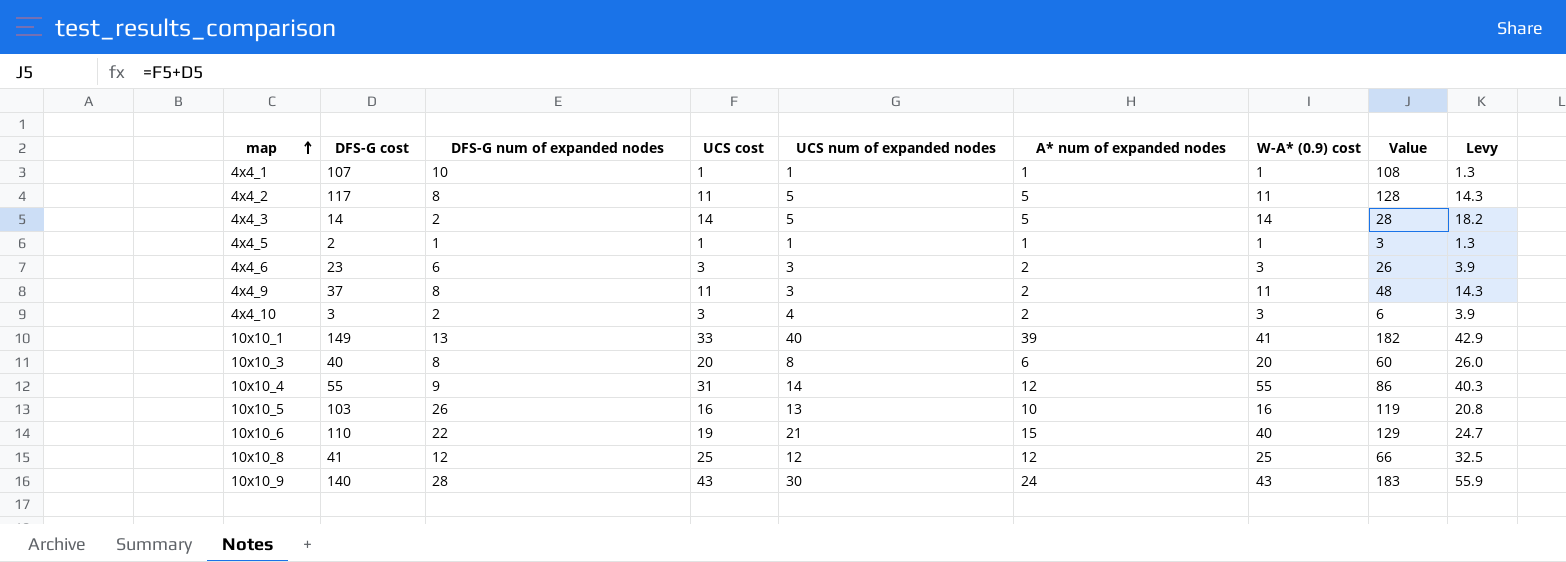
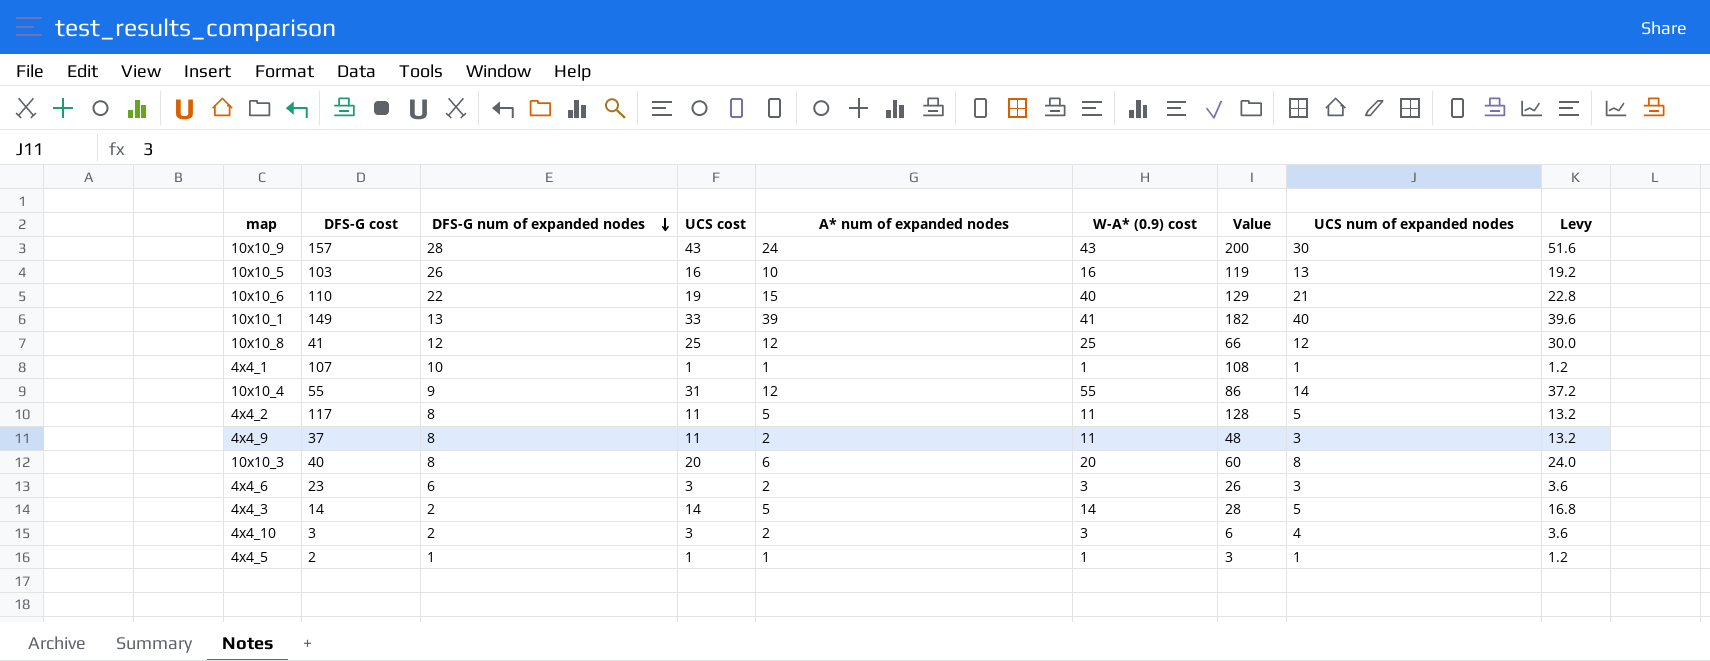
row order: map ascending -> DFS-G num of expanded nodes descending
column UCS num of expanded nodes | position: 5 -> 8
column Levy | formula: [UCS cost] * 1.3 -> [UCS cost] * 1.2
10x10_9 | DFS-G cost: 140 -> 157
10x10_9 | Value: 183 -> 200

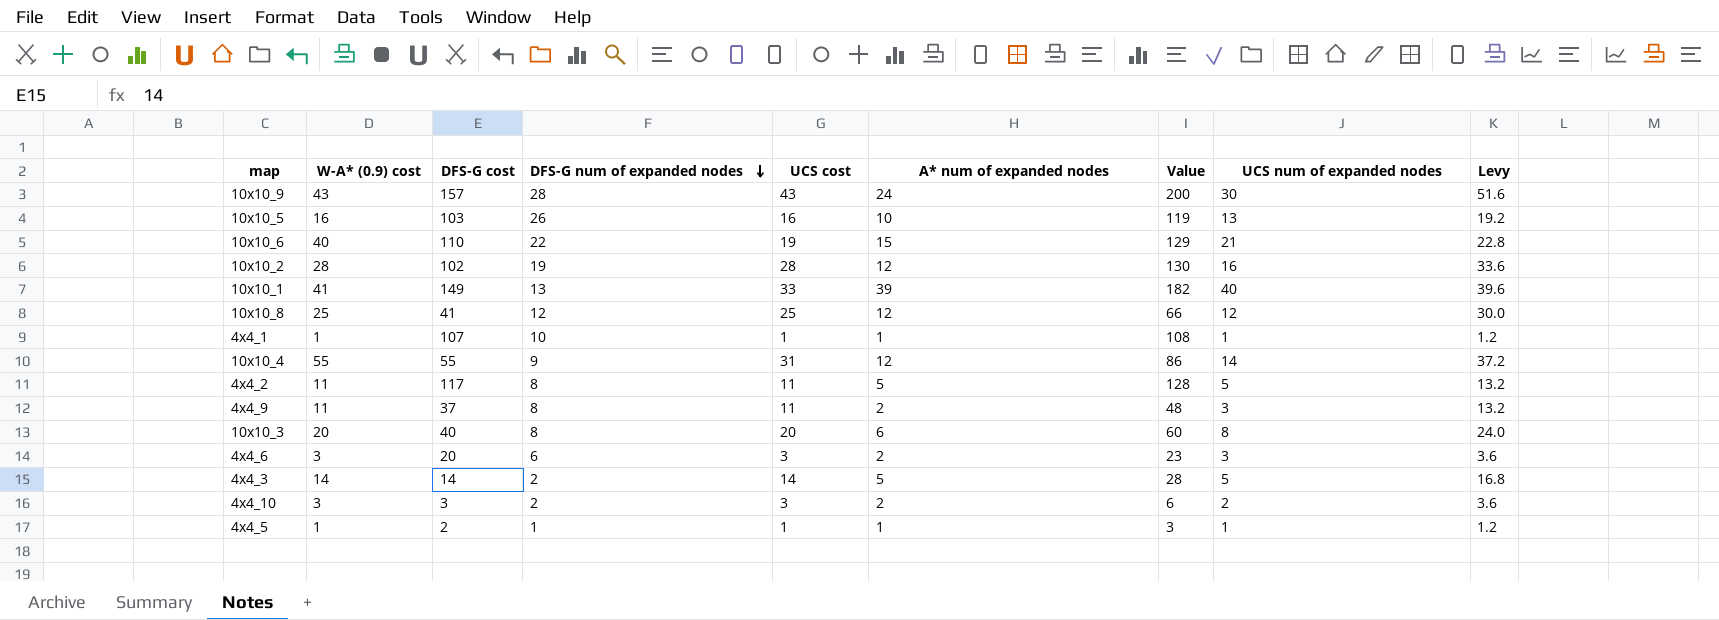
column W-A* (0.9) cost | position: 6 -> 2
row 10x10_2: none -> 28 | 102 | 19 | 28 | 12 | 130 | 16 | 33.6
4x4_6 | DFS-G cost: 23 -> 20
4x4_6 | Value: 26 -> 23
4x4_10 | UCS num of expanded nodes: 4 -> 2

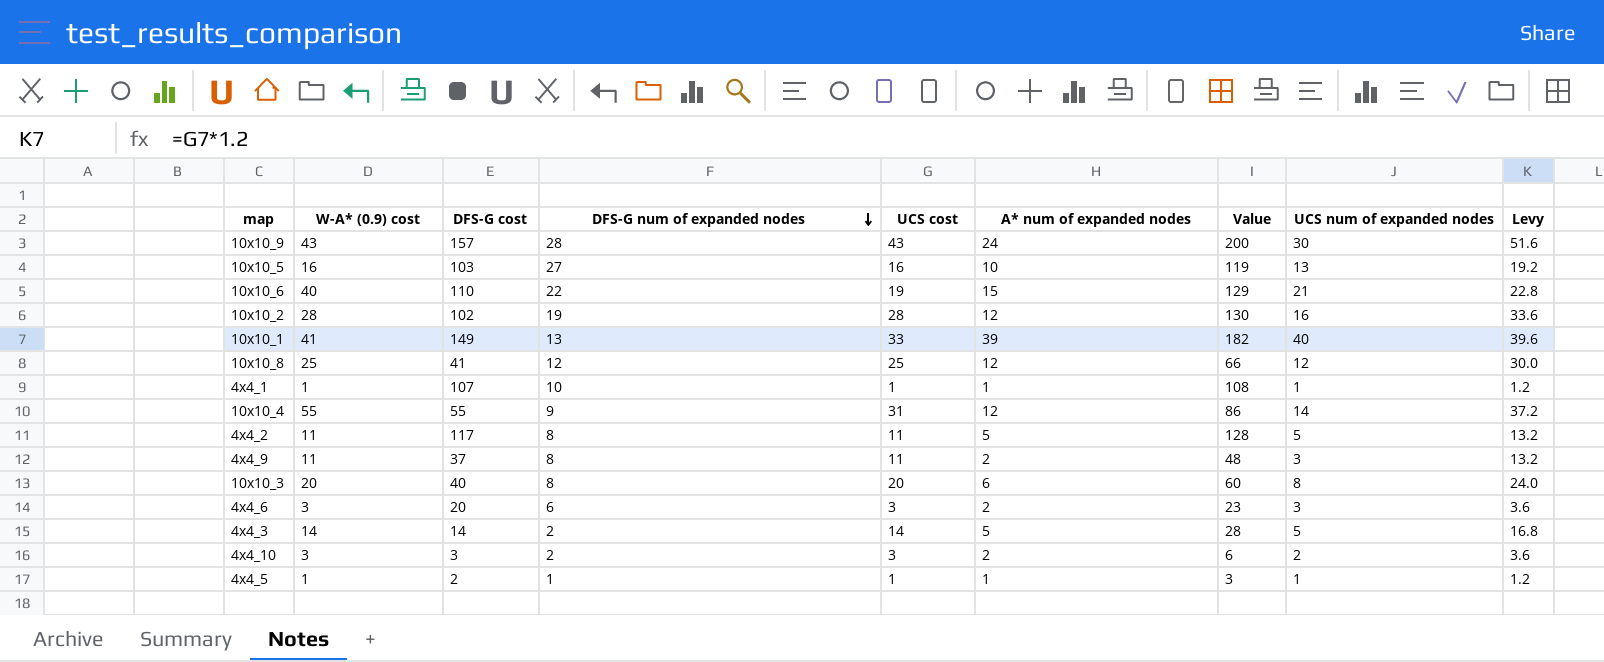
10x10_5 | DFS-G num of expanded nodes: 26 -> 27

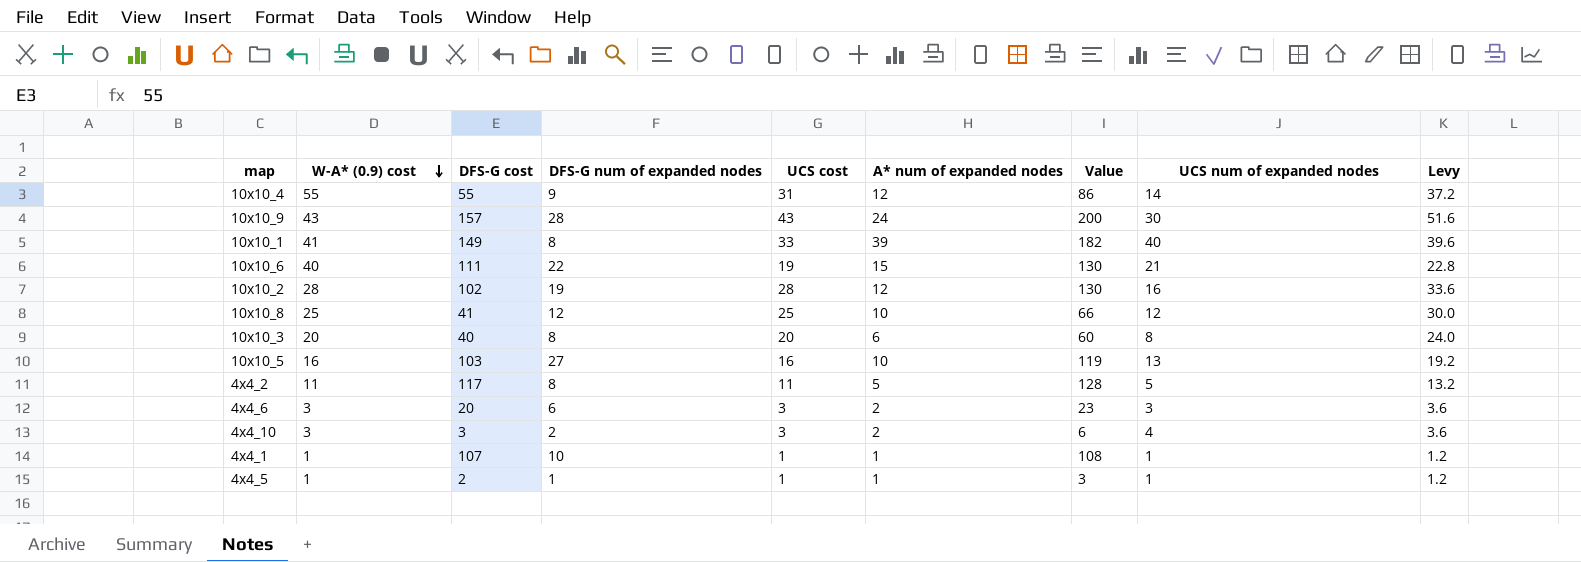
row order: DFS-G num of expanded nodes descending -> W-A* (0.9) cost descending
row 4x4_9: 11 | 37 | 8 | 11 | 2 | 48 | 3 | 13.2 -> none
row 4x4_3: 14 | 14 | 2 | 14 | 5 | 28 | 5 | 16.8 -> none
10x10_1 | DFS-G num of expanded nodes: 13 -> 8
10x10_6 | DFS-G cost: 110 -> 111
10x10_6 | Value: 129 -> 130
10x10_8 | A* num of expanded nodes: 12 -> 10
4x4_10 | UCS num of expanded nodes: 2 -> 4

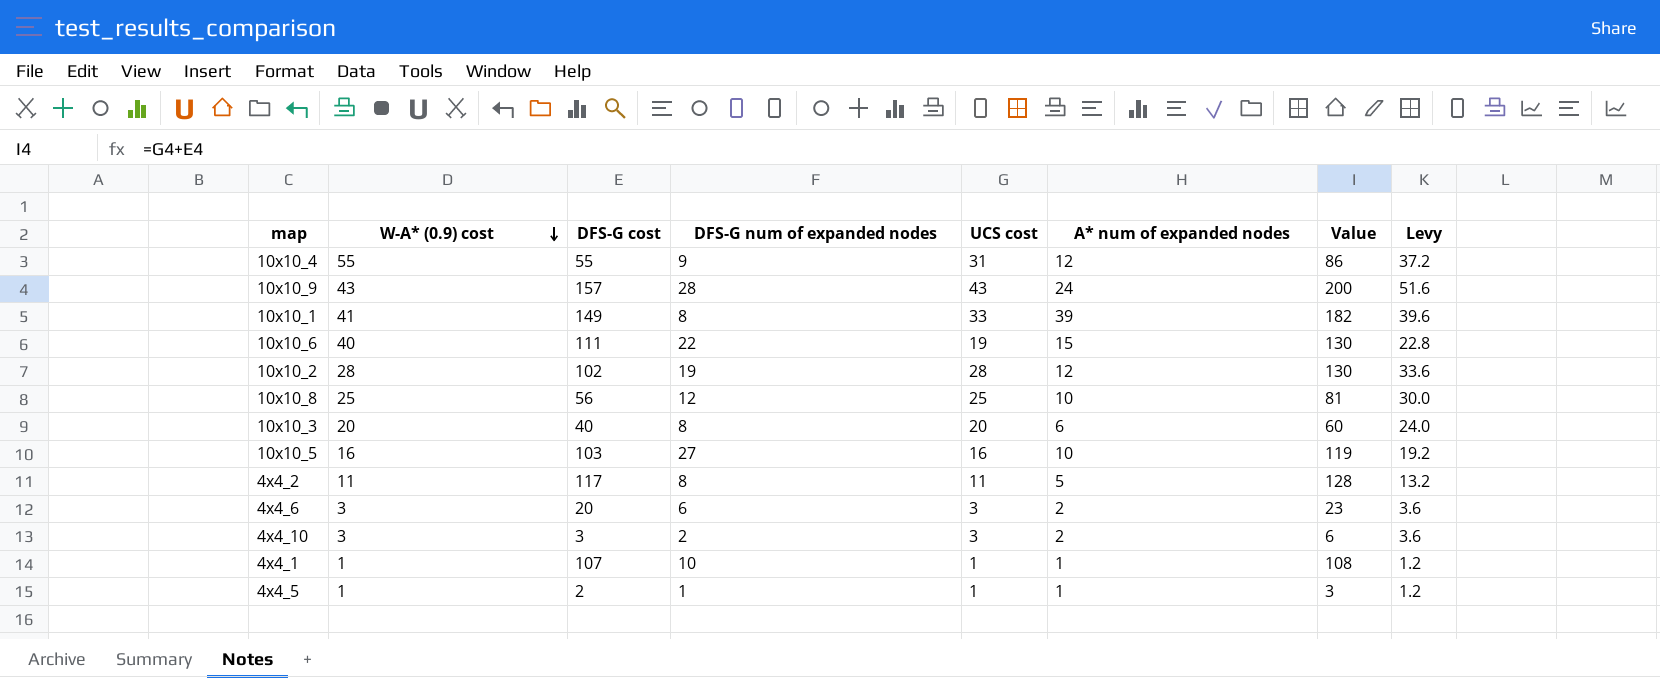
column UCS num of expanded nodes | position: 8 -> none
10x10_8 | DFS-G cost: 41 -> 56
10x10_8 | Value: 66 -> 81

